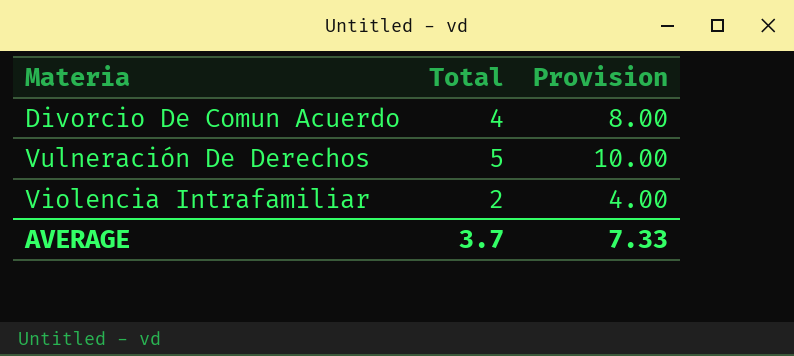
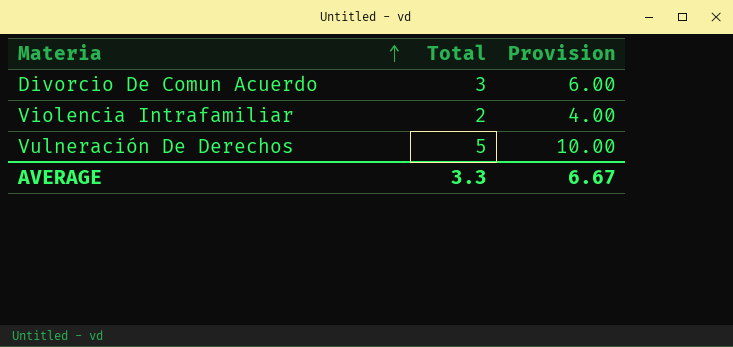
row order: none -> Materia ascending
Divorcio De Comun Acuerdo | Total: 4 -> 3
Divorcio De Comun Acuerdo | Provision: 8.00 -> 6.00
AVERAGE | Total: 3.7 -> 3.3
AVERAGE | Provision: 7.33 -> 6.67

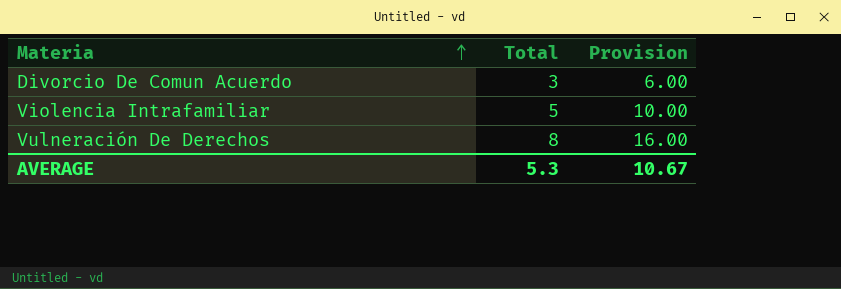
Violencia Intrafamiliar | Total: 2 -> 5
Violencia Intrafamiliar | Provision: 4.00 -> 10.00
Vulneración De Derechos | Total: 5 -> 8
Vulneración De Derechos | Provision: 10.00 -> 16.00
AVERAGE | Total: 3.3 -> 5.3
AVERAGE | Provision: 6.67 -> 10.67

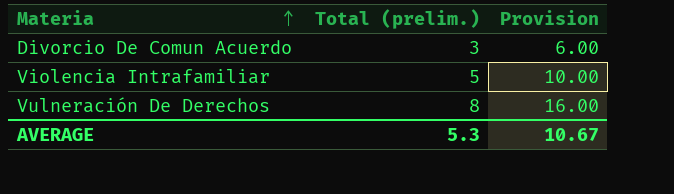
column name: Total -> Total (prelim.)

